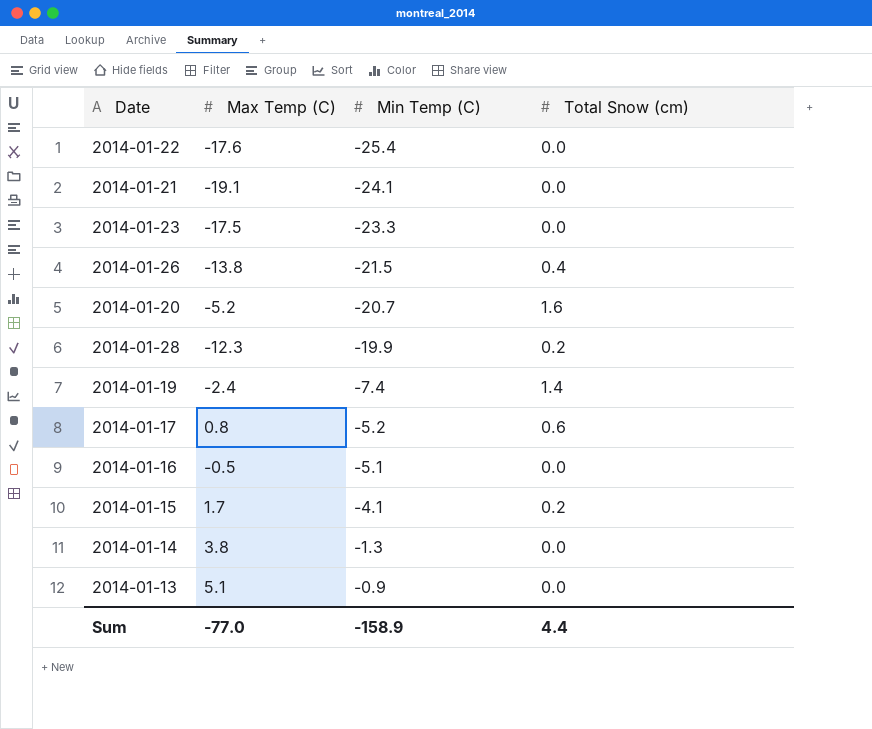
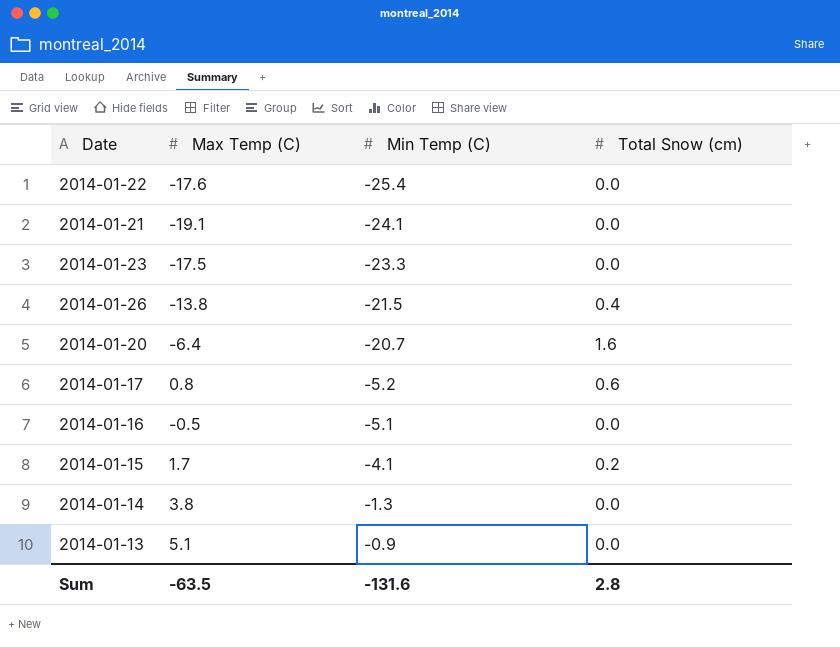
row 2014-01-28: -12.3 | -19.9 | 0.2 -> none
row 2014-01-19: -2.4 | -7.4 | 1.4 -> none
2014-01-20 | Max Temp (C): -5.2 -> -6.4
Sum | Max Temp (C): -77.0 -> -63.5
Sum | Min Temp (C): -158.9 -> -131.6
Sum | Total Snow (cm): 4.4 -> 2.8

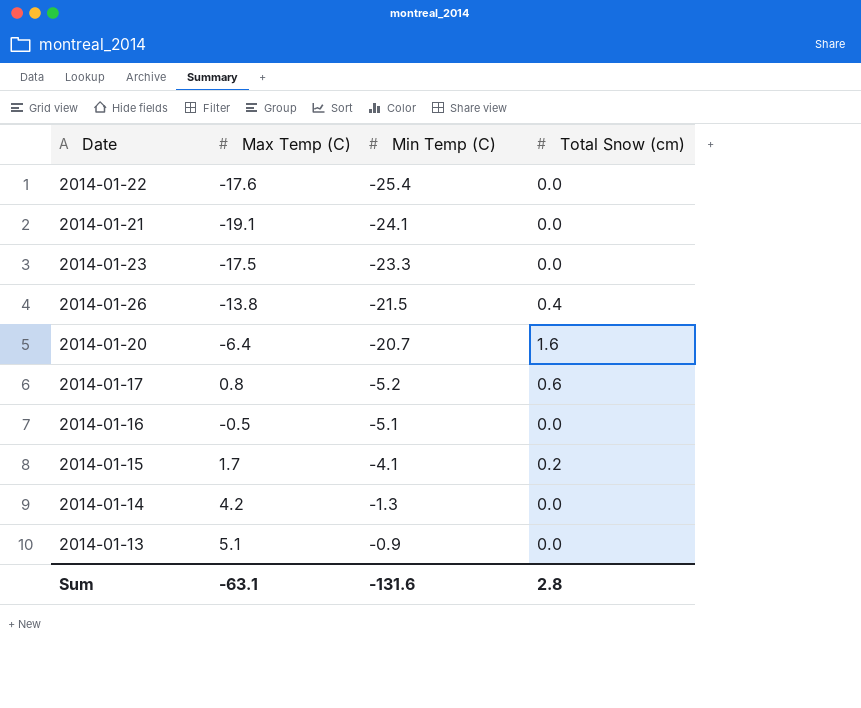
2014-01-14 | Max Temp (C): 3.8 -> 4.2
Sum | Max Temp (C): -63.5 -> -63.1

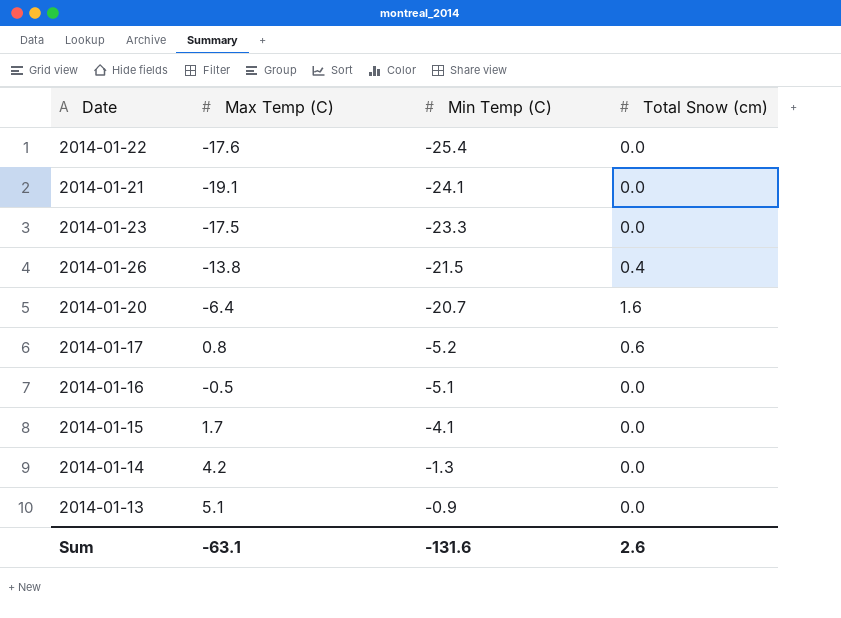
2014-01-15 | Total Snow (cm): 0.2 -> 0.0
Sum | Total Snow (cm): 2.8 -> 2.6

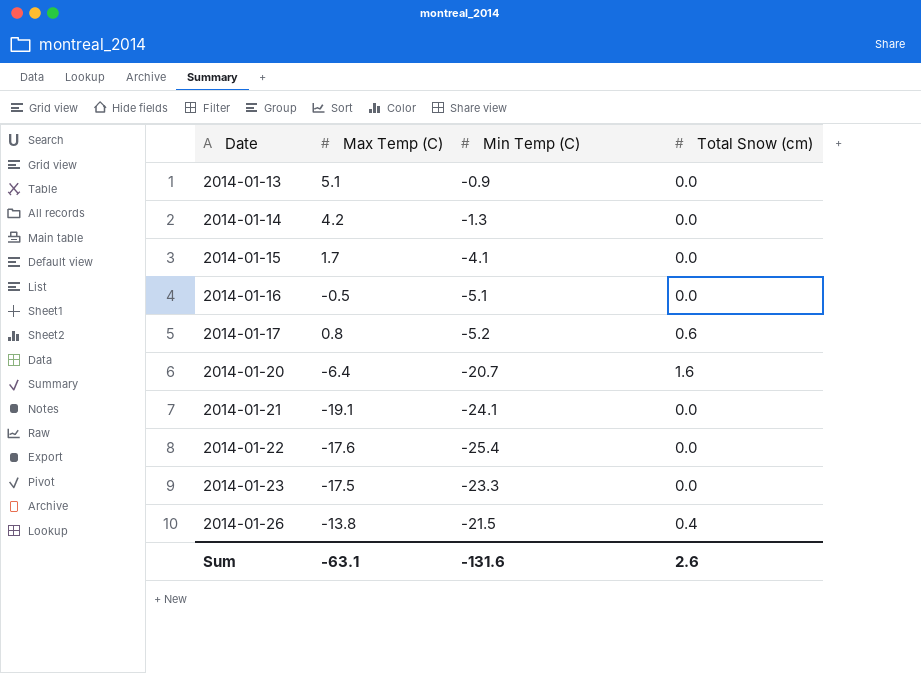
row order: Min Temp (C) ascending -> Date ascending

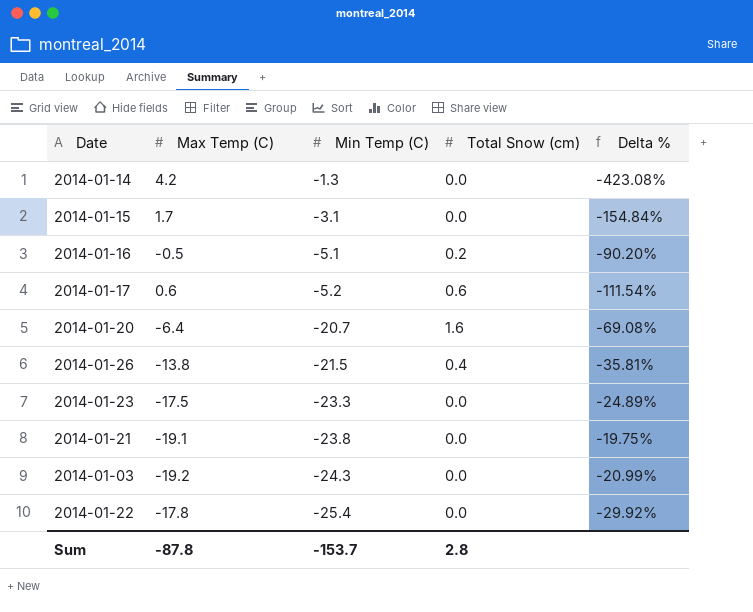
row order: Date ascending -> Min Temp (C) descending
column Delta % | formula: none -> ([Max Temp (C)] - [Min Temp (C)]) / [Min Temp (C)]
row 2014-01-13: 5.1 | -0.9 | 0.0 -> none
2014-01-15 | Min Temp (C): -4.1 -> -3.1
2014-01-16 | Total Snow (cm): 0.0 -> 0.2
2014-01-17 | Max Temp (C): 0.8 -> 0.6
2014-01-21 | Min Temp (C): -24.1 -> -23.8
row 2014-01-03: none -> -19.2 | -24.3 | 0.0 | -20.99%
2014-01-22 | Max Temp (C): -17.6 -> -17.8
Sum | Max Temp (C): -63.1 -> -87.8
Sum | Min Temp (C): -131.6 -> -153.7
Sum | Total Snow (cm): 2.6 -> 2.8

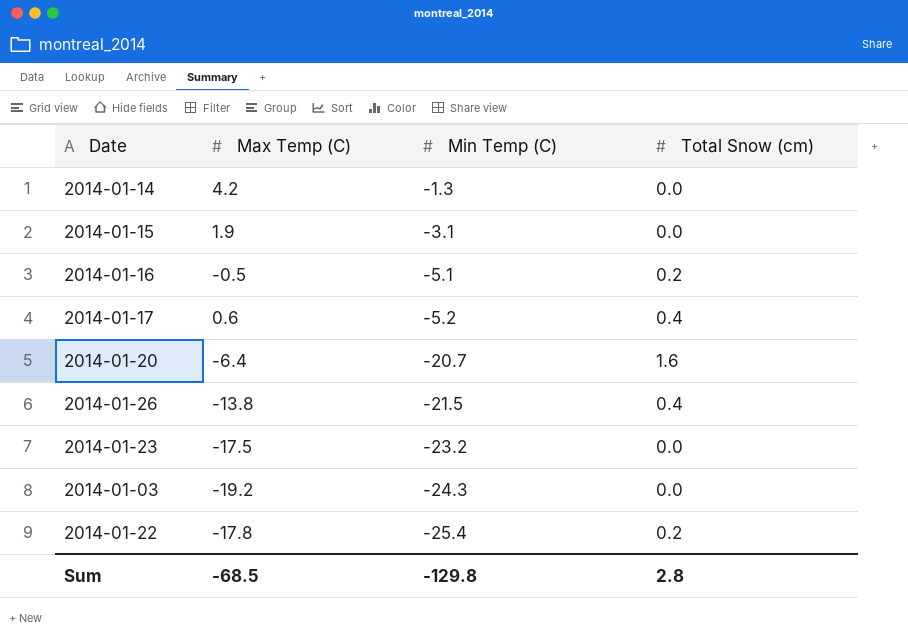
column Delta % | formula: ([Max Temp (C)] - [Min Temp (C)]) / [Min Temp (C)] -> none
row 2014-01-21: -19.1 | -23.8 | 0.0 | -19.75% -> none
2014-01-15 | Max Temp (C): 1.7 -> 1.9
2014-01-17 | Total Snow (cm): 0.6 -> 0.4
2014-01-23 | Min Temp (C): -23.3 -> -23.2
2014-01-22 | Total Snow (cm): 0.0 -> 0.2
Sum | Max Temp (C): -87.8 -> -68.5
Sum | Min Temp (C): -153.7 -> -129.8

